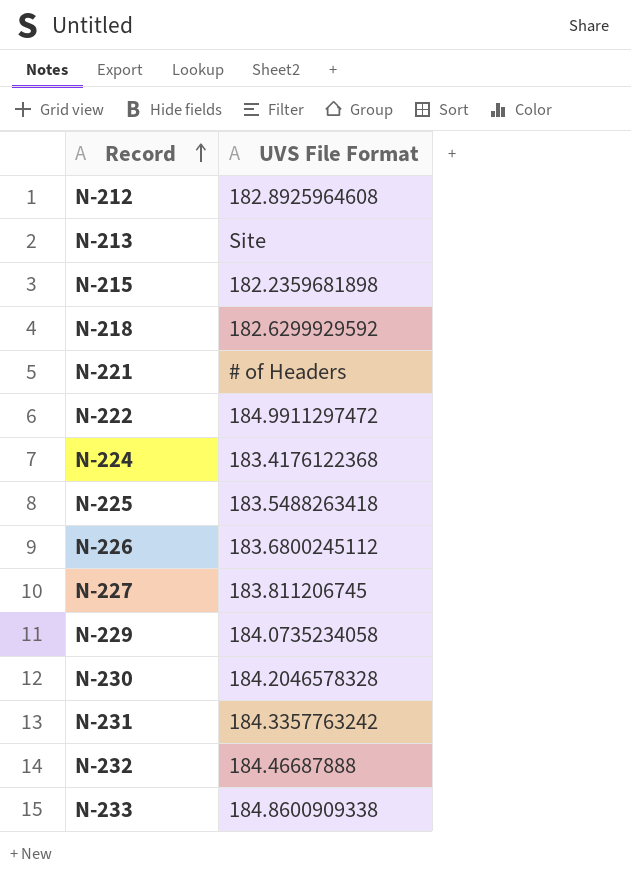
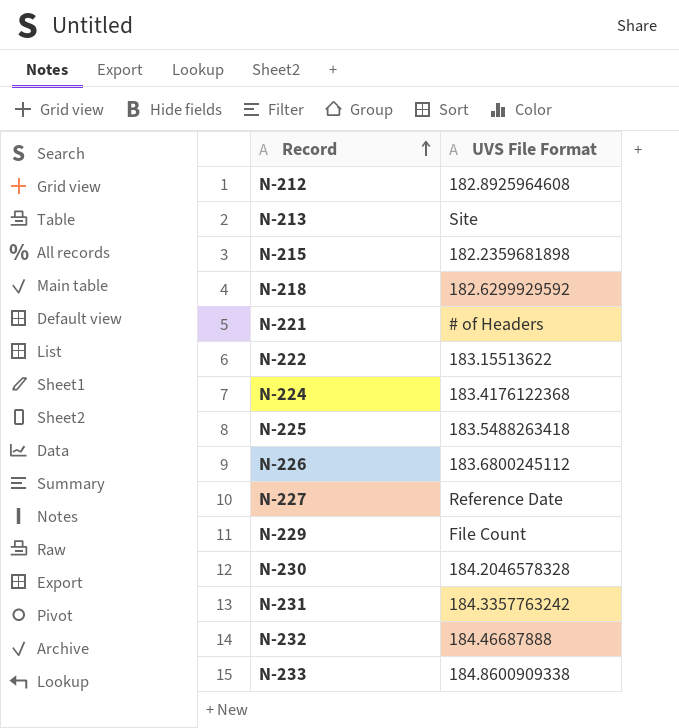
N-222 | UVS File Format: 184.9911297472 -> 183.15513622
N-227 | UVS File Format: 183.811206745 -> Reference Date
N-229 | UVS File Format: 184.0735234058 -> File Count

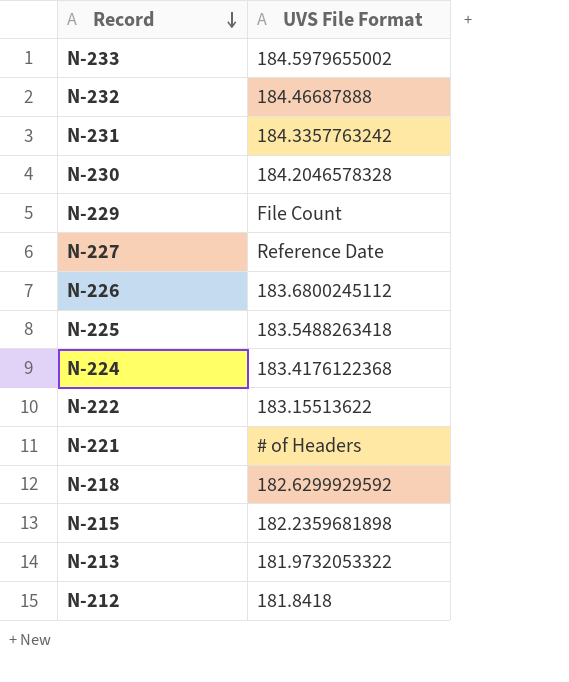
row order: Record ascending -> Record descending
N-233 | UVS File Format: 184.8600909338 -> 184.5979655002
N-213 | UVS File Format: Site -> 181.9732053322
N-212 | UVS File Format: 182.8925964608 -> 181.8418

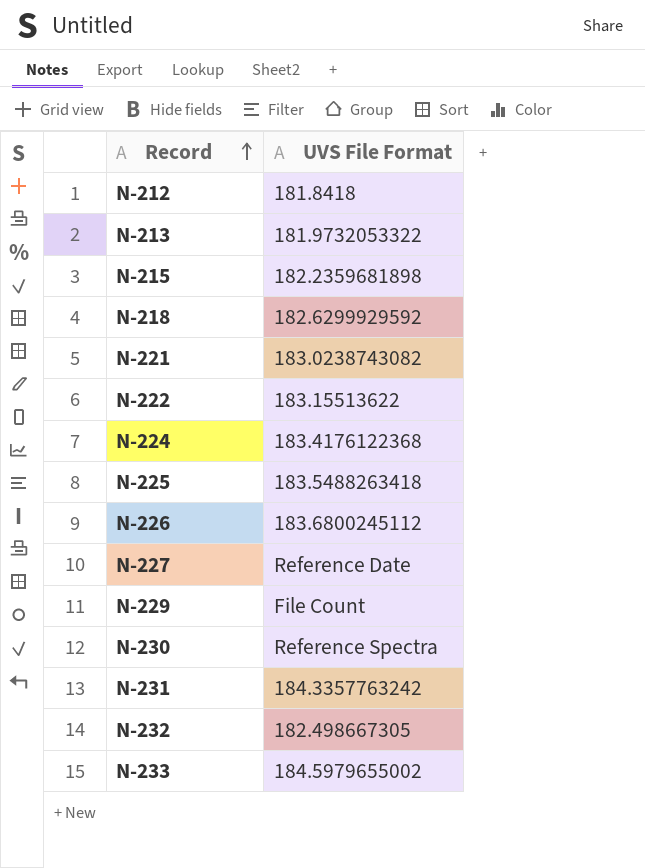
row order: Record descending -> Record ascending
N-221 | UVS File Format: # of Headers -> 183.0238743082
N-230 | UVS File Format: 184.2046578328 -> Reference Spectra
N-232 | UVS File Format: 184.46687888 -> 182.498667305

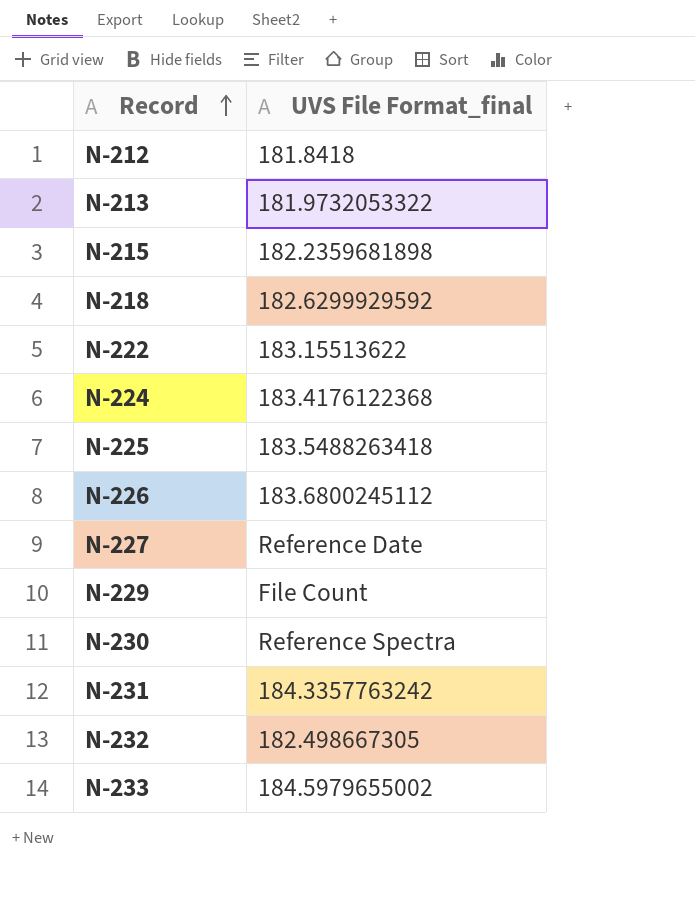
column name: UVS File Format -> UVS File Format_final
row N-221: 183.0238743082 -> none

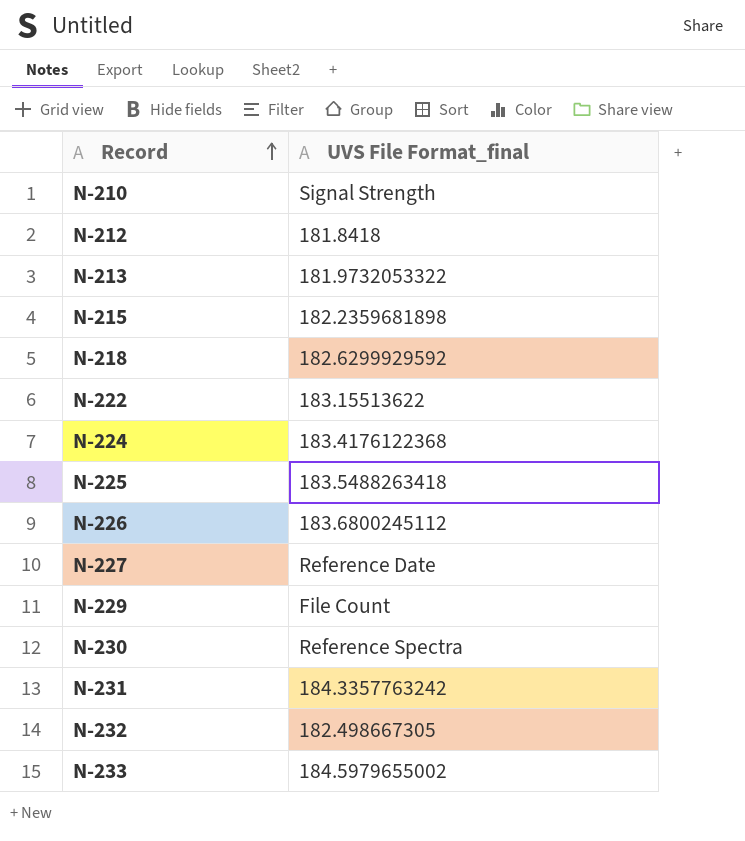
row N-210: none -> Signal Strength

